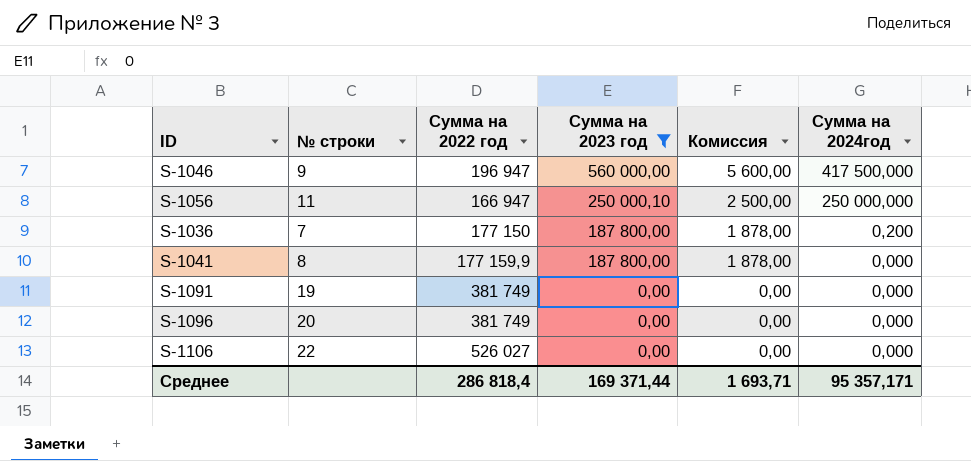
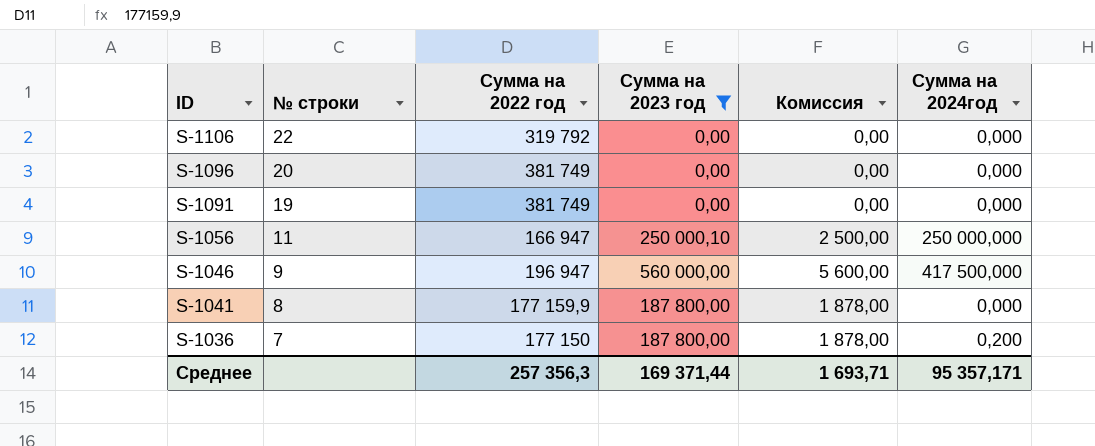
row order: Сумма на 2023 год descending -> ID descending
S-1106 | Сумма на 2022 год: 526 027 -> 319 792
Среднее | Сумма на 2022 год: 286 818,4 -> 257 356,3

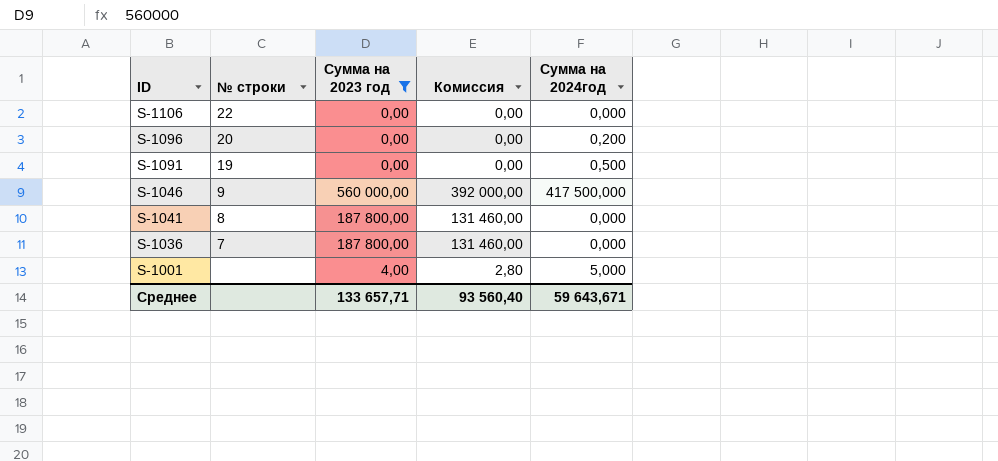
column Сумма на 2022 год | position: 3 -> none
column Комиссия | formula: [Сумма на 2023 год] * 0,01 -> [Сумма на 2023 год] * 0,7
row S-1056: 11 | 166 947 | 250 000,10 | 2 500,00 | 250 000,000 -> none
S-1096 | Сумма на 2024год: 0,000 -> 0,200
S-1091 | Сумма на 2024год: 0,000 -> 0,500
S-1036 | Сумма на 2024год: 0,200 -> 0,000
row S-1001: none -> none | 4,00 | 2,80 | 5,000
Среднее | Сумма на 2023 год: 169 371,44 -> 133 657,71
Среднее | Комиссия: 1 693,71 -> 93 560,40
Среднее | Сумма на 2024год: 95 357,171 -> 59 643,671

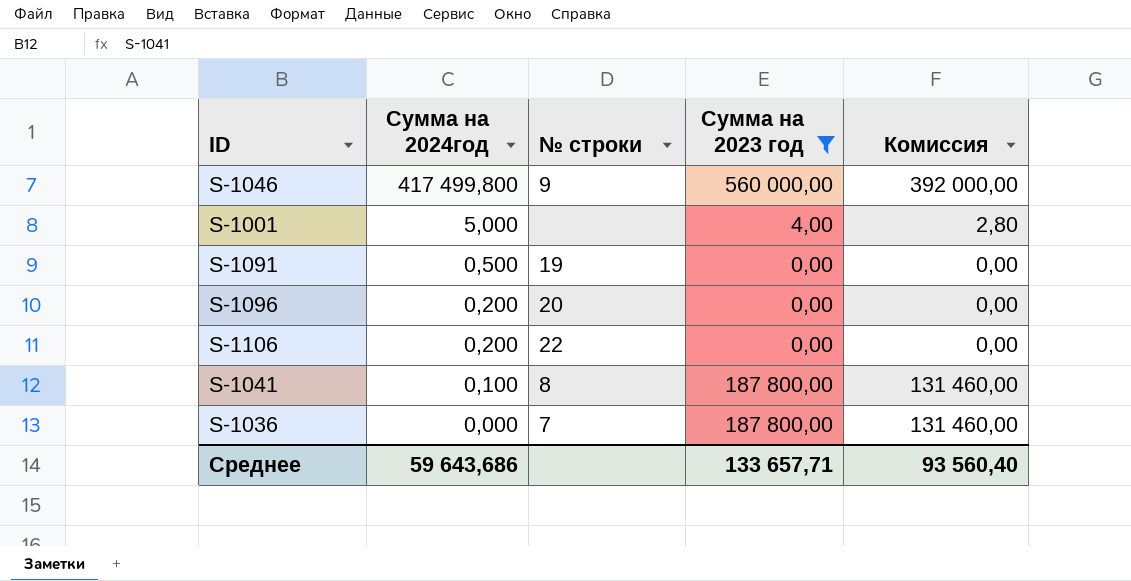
row order: ID descending -> Сумма на 2024год descending
column Сумма на 2024год | position: 5 -> 2
S-1046 | Сумма на 2024год: 417 500,000 -> 417 499,800
S-1106 | Сумма на 2024год: 0,000 -> 0,200
S-1041 | Сумма на 2024год: 0,000 -> 0,100
Среднее | Сумма на 2024год: 59 643,671 -> 59 643,686

